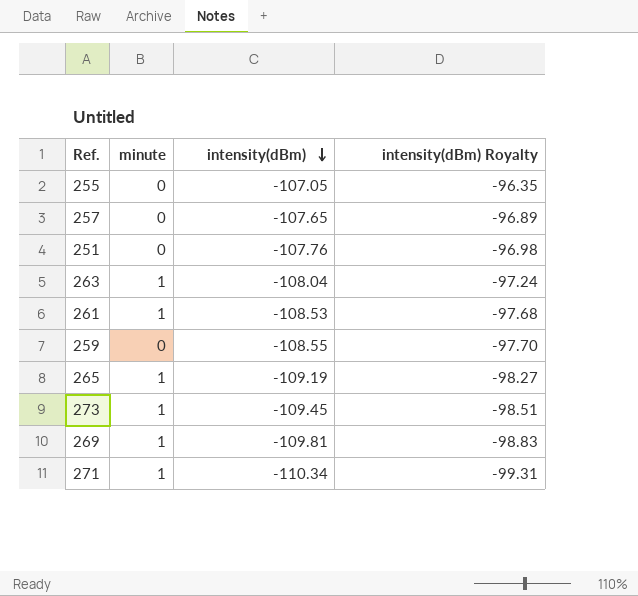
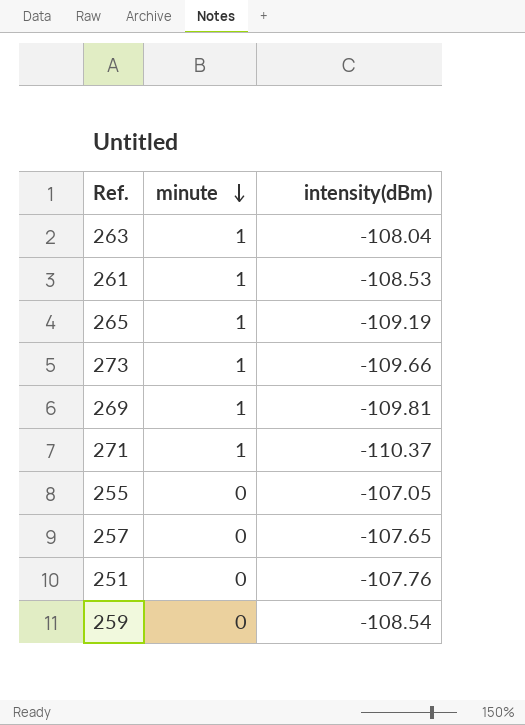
row order: intensity(dBm) descending -> minute descending
column intensity(dBm) Royalty | formula: [intensity(dBm)] * 0.9 -> none
273 | intensity(dBm): -109.45 -> -109.66
271 | intensity(dBm): -110.34 -> -110.37
259 | intensity(dBm): -108.55 -> -108.54

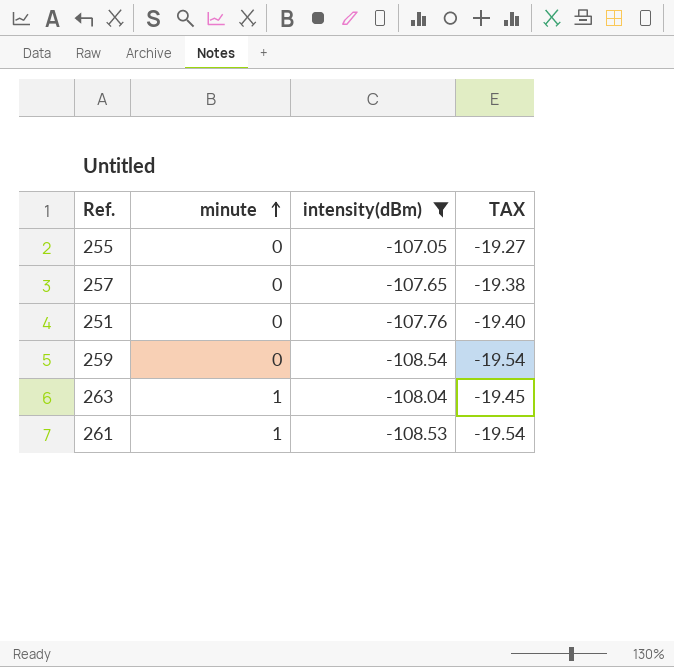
filter: none -> intensity(dBm) >= -108.54
row order: minute descending -> minute ascending
column TAX | formula: none -> [intensity(dBm)] * 0.18

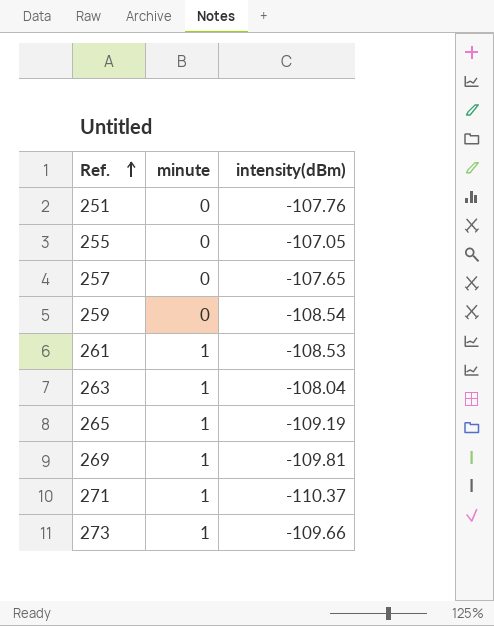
filter: intensity(dBm) >= -108.54 -> none
row order: minute ascending -> Ref. ascending
column TAX | formula: [intensity(dBm)] * 0.18 -> none

